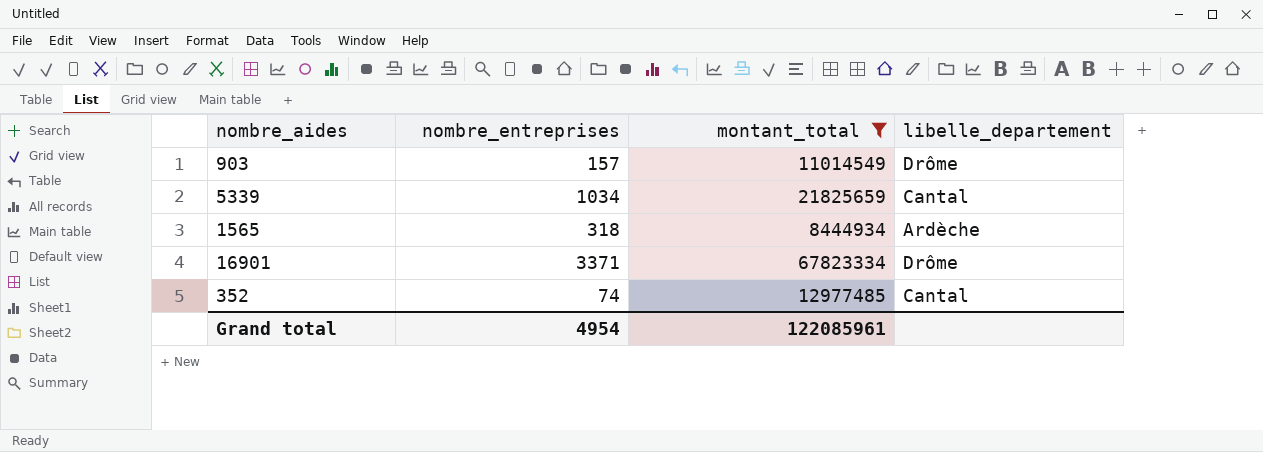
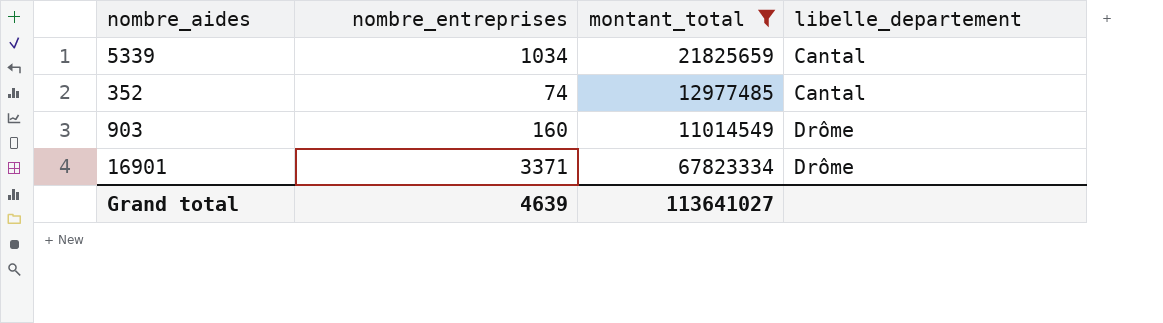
row order: none -> libelle_departement ascending
row 1565: 318 | 8444934 | Ardèche -> none
903 | nombre_entreprises: 157 -> 160
Grand total | nombre_entreprises: 4954 -> 4639
Grand total | montant_total: 122085961 -> 113641027

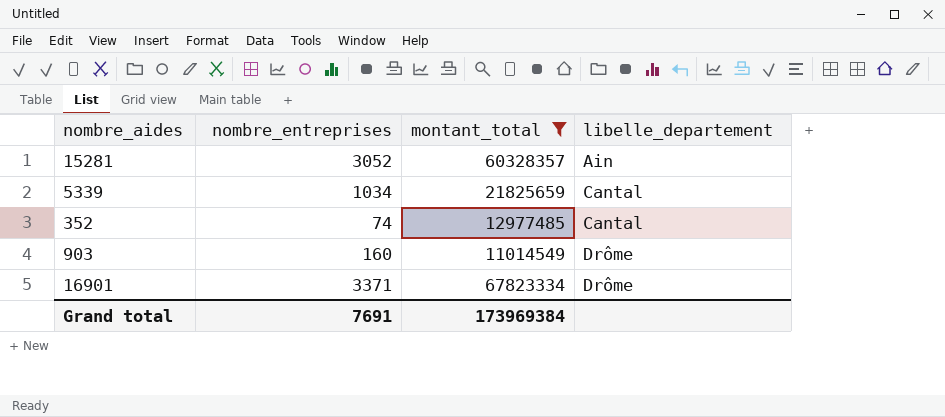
row 15281: none -> 3052 | 60328357 | Ain
Grand total | nombre_entreprises: 4639 -> 7691
Grand total | montant_total: 113641027 -> 173969384

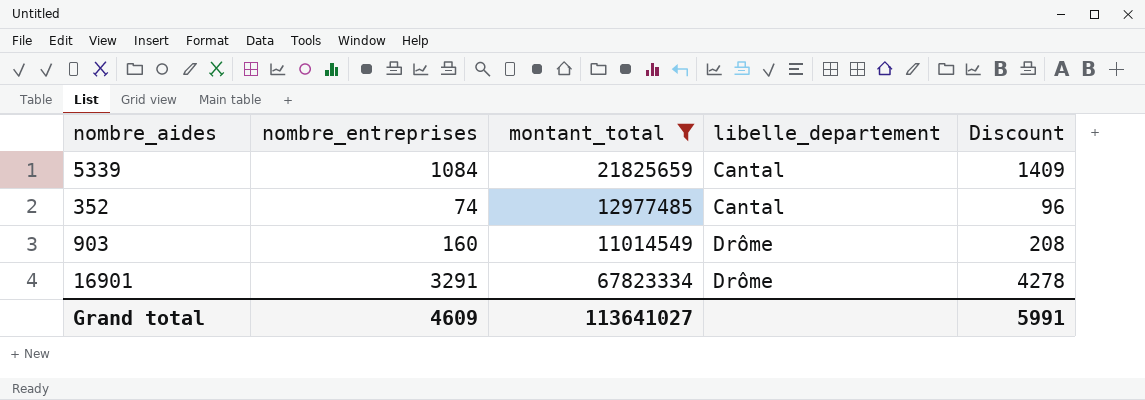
column Discount | formula: none -> [nombre_entreprises] * 1.3
row 15281: 3052 | 60328357 | Ain -> none
5339 | nombre_entreprises: 1034 -> 1084
16901 | nombre_entreprises: 3371 -> 3291
Grand total | nombre_entreprises: 7691 -> 4609
Grand total | montant_total: 173969384 -> 113641027

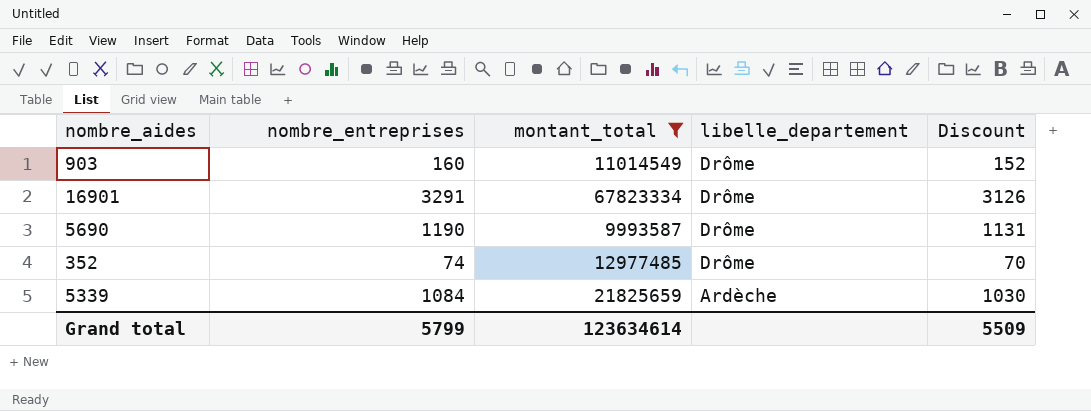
row order: libelle_departement ascending -> libelle_departement descending
column Discount | formula: [nombre_entreprises] * 1.3 -> [nombre_entreprises] * 0.95
row 5690: none -> 1190 | 9993587 | Drôme | 1131
352 | libelle_departement: Cantal -> Drôme
5339 | libelle_departement: Cantal -> Ardèche
Grand total | nombre_entreprises: 4609 -> 5799
Grand total | montant_total: 113641027 -> 123634614
Grand total | Discount: 5991 -> 5509

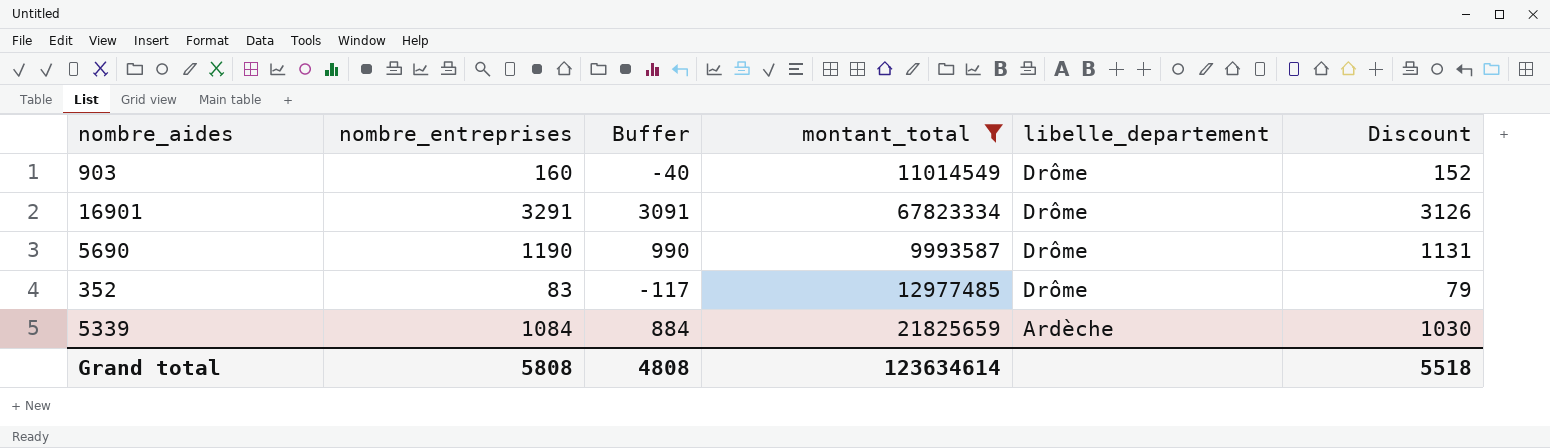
column Buffer | formula: none -> [nombre_entreprises] - 200
352 | nombre_entreprises: 74 -> 83
352 | Discount: 70 -> 79
Grand total | nombre_entreprises: 5799 -> 5808
Grand total | Discount: 5509 -> 5518

